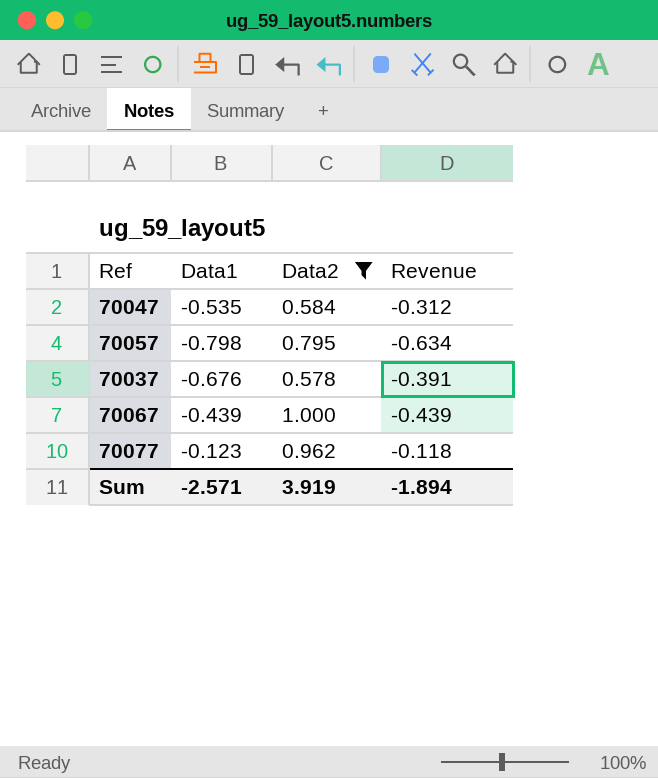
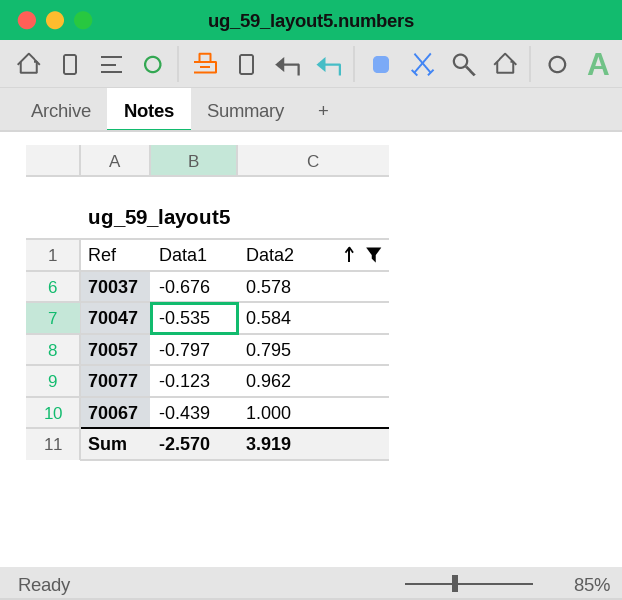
row order: none -> Data2 ascending
column Revenue | formula: [Data1] * [Data2] -> none
70057 | Data1: -0.798 -> -0.797
Sum | Data1: -2.571 -> -2.570

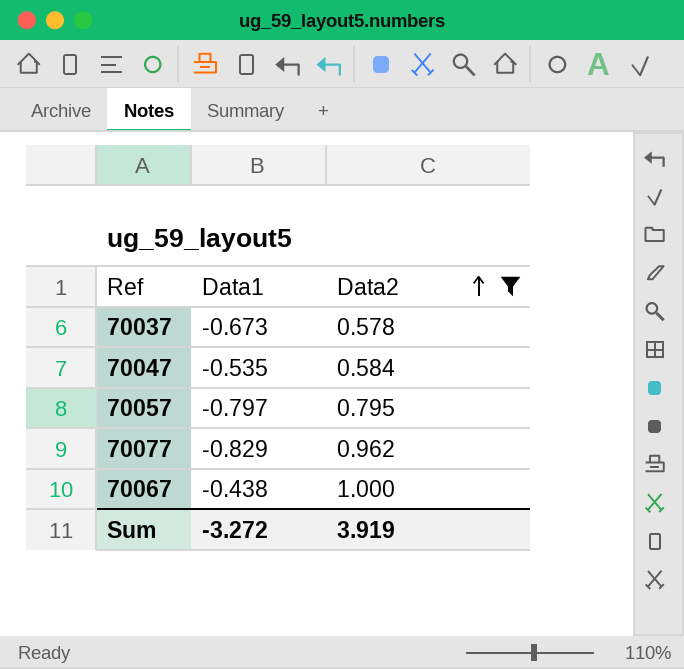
70037 | Data1: -0.676 -> -0.673
70077 | Data1: -0.123 -> -0.829
70067 | Data1: -0.439 -> -0.438
Sum | Data1: -2.570 -> -3.272

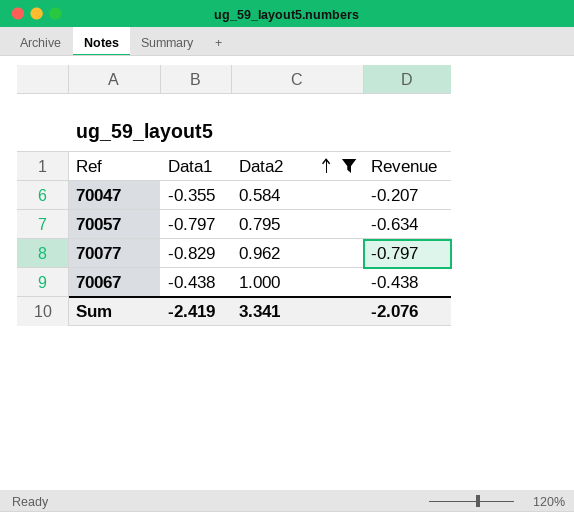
column Revenue | formula: none -> [Data1] * [Data2]
row 70037: -0.673 | 0.578 -> none
70047 | Data1: -0.535 -> -0.355
Sum | Data1: -3.272 -> -2.419
Sum | Data2: 3.919 -> 3.341

